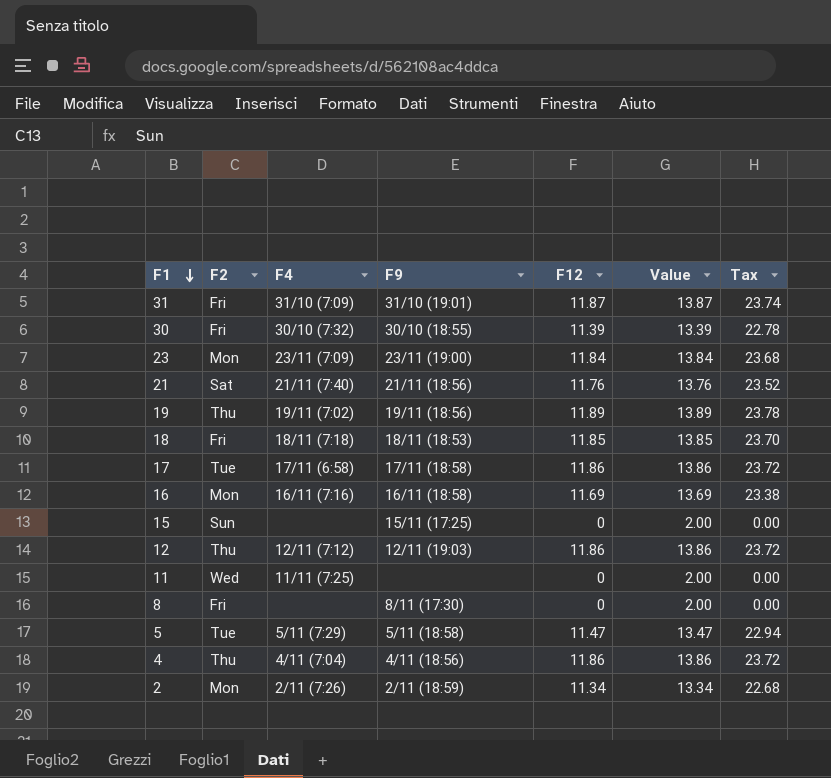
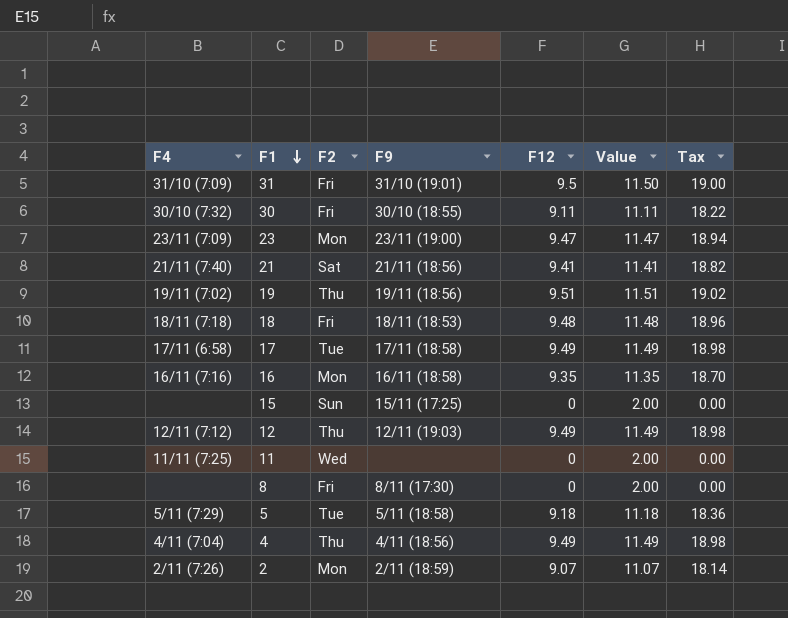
column F4 | position: 3 -> 1
31 | F12: 11.87 -> 9.5
31 | Value: 13.87 -> 11.50
31 | Tax: 23.74 -> 19.00
30 | F12: 11.39 -> 9.11
30 | Value: 13.39 -> 11.11
30 | Tax: 22.78 -> 18.22
23 | F12: 11.84 -> 9.47
23 | Value: 13.84 -> 11.47
23 | Tax: 23.68 -> 18.94
21 | F12: 11.76 -> 9.41
21 | Value: 13.76 -> 11.41
21 | Tax: 23.52 -> 18.82
19 | F12: 11.89 -> 9.51
19 | Value: 13.89 -> 11.51
19 | Tax: 23.78 -> 19.02
18 | F12: 11.85 -> 9.48
18 | Value: 13.85 -> 11.48
18 | Tax: 23.70 -> 18.96
17 | F12: 11.86 -> 9.49
17 | Value: 13.86 -> 11.49
17 | Tax: 23.72 -> 18.98
16 | F12: 11.69 -> 9.35
16 | Value: 13.69 -> 11.35
16 | Tax: 23.38 -> 18.70
12 | F12: 11.86 -> 9.49
12 | Value: 13.86 -> 11.49
12 | Tax: 23.72 -> 18.98
5 | F12: 11.47 -> 9.18
5 | Value: 13.47 -> 11.18
5 | Tax: 22.94 -> 18.36
4 | F12: 11.86 -> 9.49
4 | Value: 13.86 -> 11.49
4 | Tax: 23.72 -> 18.98
2 | F12: 11.34 -> 9.07
2 | Value: 13.34 -> 11.07
2 | Tax: 22.68 -> 18.14

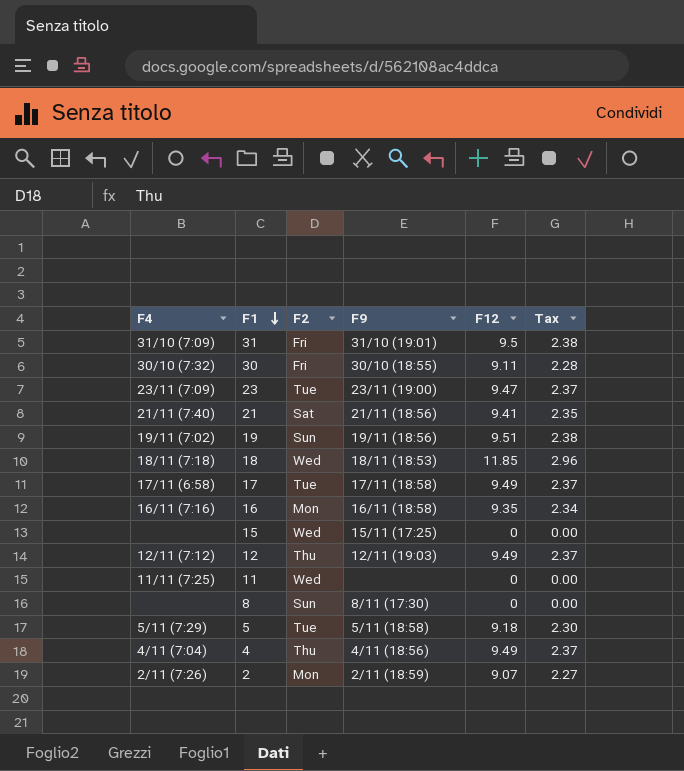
column Value | formula: [F12] + 2 -> none
column Tax | formula: [F12] * 2 -> [F12] * 0.25
23 | F2: Mon -> Tue
19 | F2: Thu -> Sun
18 | F2: Fri -> Wed
18 | F12: 9.48 -> 11.85
15 | F2: Sun -> Wed
8 | F2: Fri -> Sun

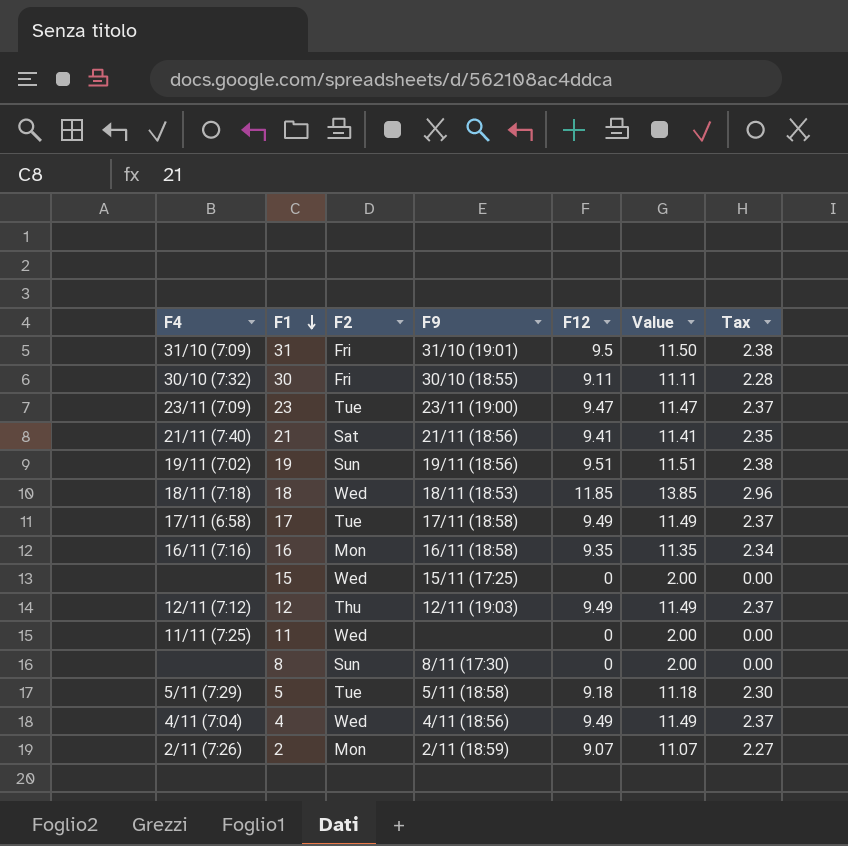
column Value | formula: none -> [F12] + 2
4 | F2: Thu -> Wed

